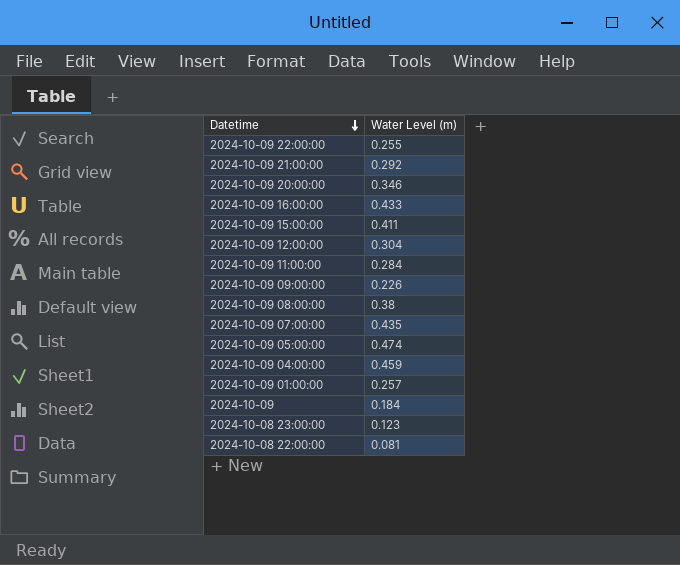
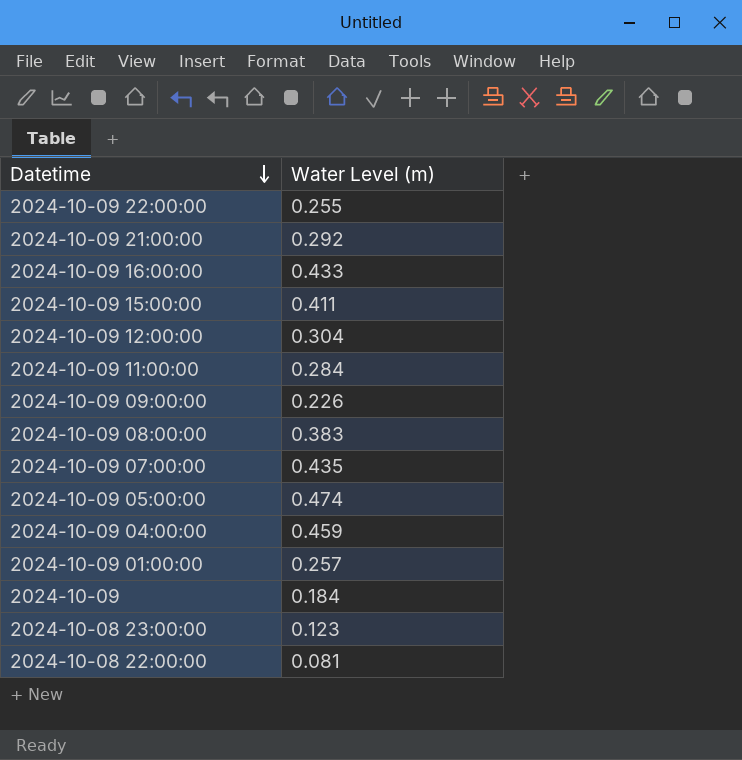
row 2024-10-09 20:00:00: 0.346 -> none
2024-10-09 08:00:00 | Water Level (m): 0.38 -> 0.383

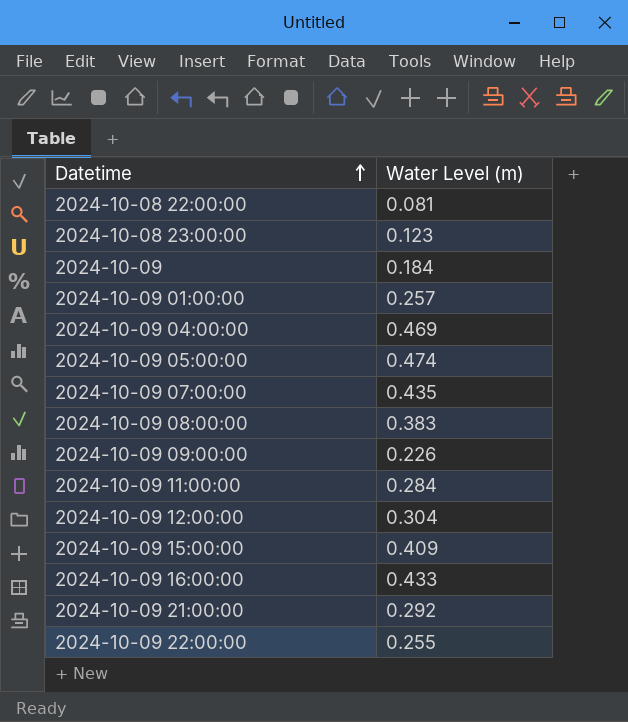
row order: Datetime descending -> Datetime ascending
2024-10-09 04:00:00 | Water Level (m): 0.459 -> 0.469
2024-10-09 15:00:00 | Water Level (m): 0.411 -> 0.409

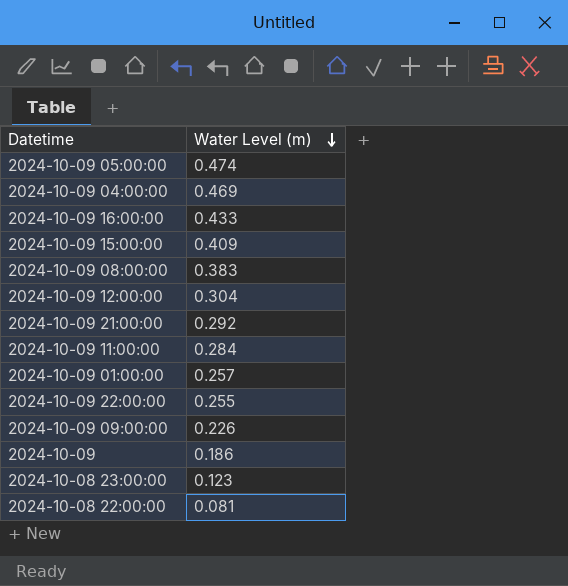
row order: Datetime ascending -> Water Level (m) descending
row 2024-10-09 07:00:00: 0.435 -> none
2024-10-09 | Water Level (m): 0.184 -> 0.186

